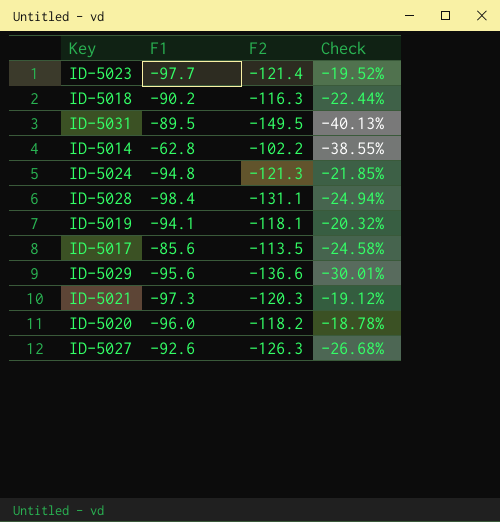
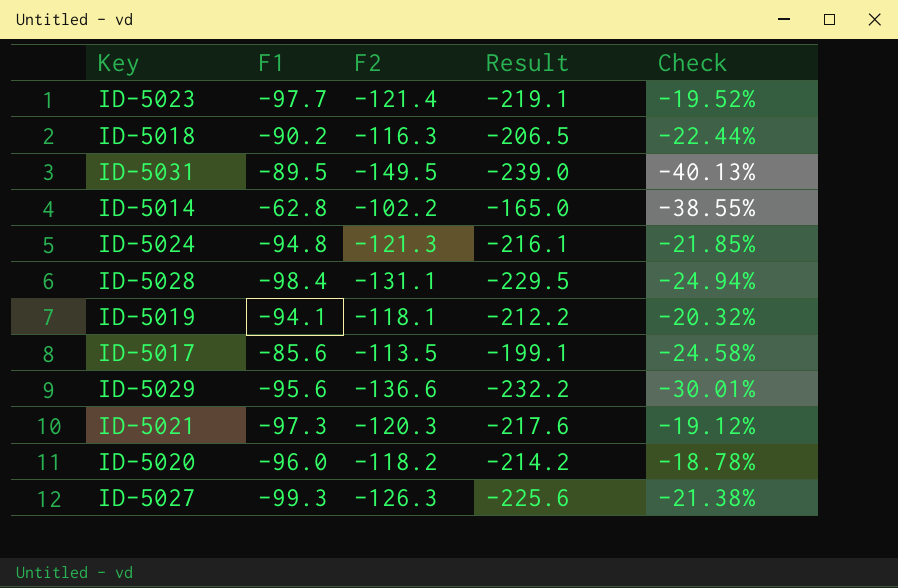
column Result | formula: none -> [F1] + [F2]
ID-5027 | F1: -92.6 -> -99.3
ID-5027 | Check: -26.68% -> -21.38%

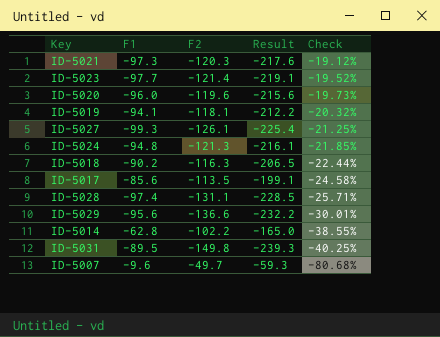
row order: none -> Check descending
ID-5020 | F2: -118.2 -> -119.6
ID-5020 | Result: -214.2 -> -215.6
ID-5020 | Check: -18.78% -> -19.73%
ID-5027 | F2: -126.3 -> -126.1
ID-5027 | Result: -225.6 -> -225.4
ID-5027 | Check: -21.38% -> -21.25%
ID-5028 | F1: -98.4 -> -97.4
ID-5028 | Result: -229.5 -> -228.5
ID-5028 | Check: -24.94% -> -25.71%
ID-5031 | F2: -149.5 -> -149.8
ID-5031 | Result: -239.0 -> -239.3
ID-5031 | Check: -40.13% -> -40.25%
row ID-5007: none -> -9.6 | -49.7 | -59.3 | -80.68%

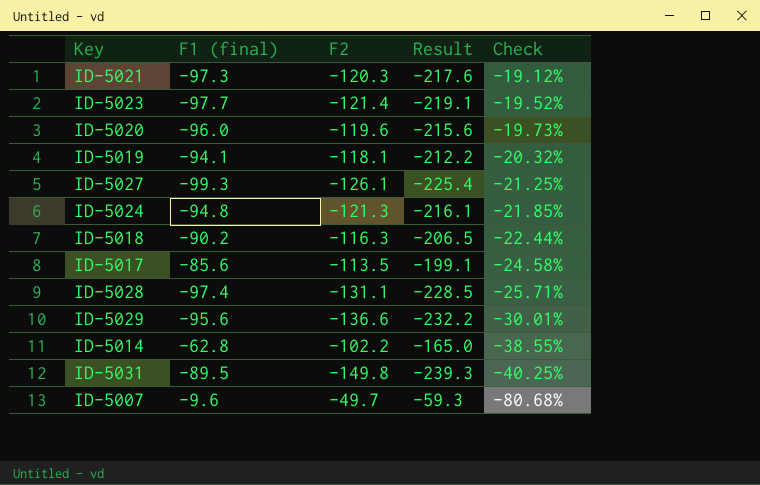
column name: F1 -> F1 (final)

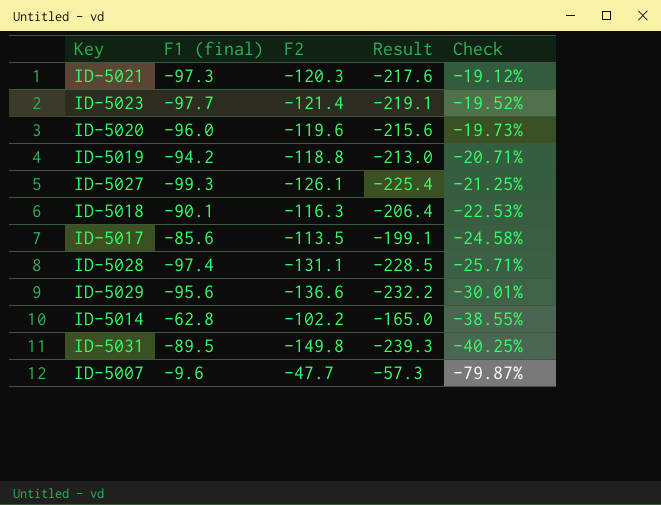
row ID-5024: -94.8 | -121.3 | -216.1 | -21.85% -> none
ID-5019 | F1 (final): -94.1 -> -94.2
ID-5019 | F2: -118.1 -> -118.8
ID-5019 | Result: -212.2 -> -213.0
ID-5019 | Check: -20.32% -> -20.71%
ID-5018 | F1 (final): -90.2 -> -90.1
ID-5018 | Result: -206.5 -> -206.4
ID-5018 | Check: -22.44% -> -22.53%
ID-5007 | F2: -49.7 -> -47.7
ID-5007 | Result: -59.3 -> -57.3
ID-5007 | Check: -80.68% -> -79.87%

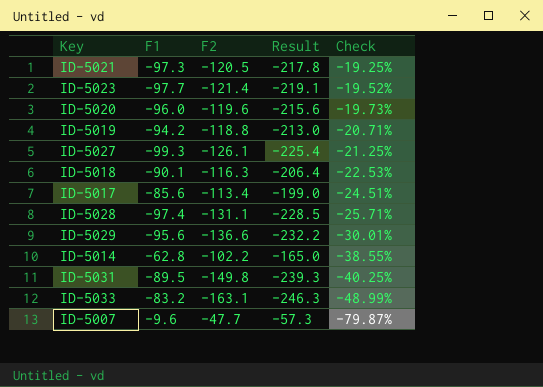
column name: F1 (final) -> F1
ID-5021 | F2: -120.3 -> -120.5
ID-5021 | Result: -217.6 -> -217.8
ID-5021 | Check: -19.12% -> -19.25%
ID-5017 | F2: -113.5 -> -113.4
ID-5017 | Result: -199.1 -> -199.0
ID-5017 | Check: -24.58% -> -24.51%
row ID-5033: none -> -83.2 | -163.1 | -246.3 | -48.99%

